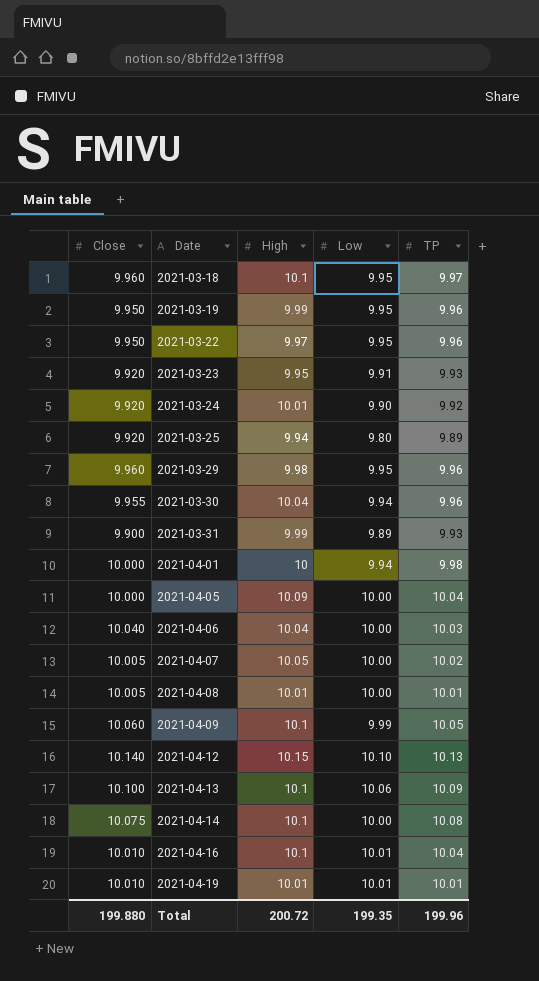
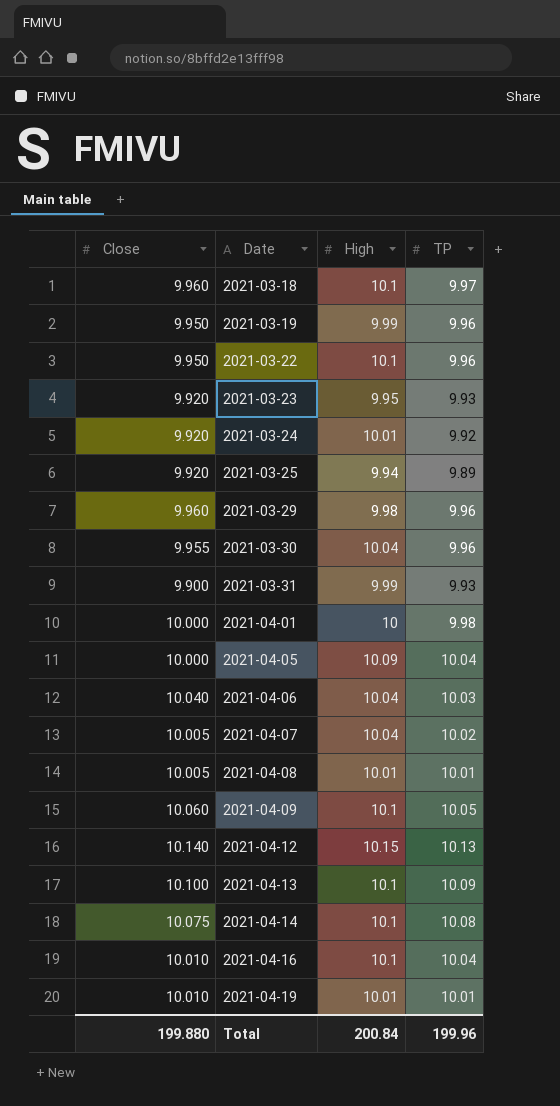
column Low | position: 4 -> none
2021-03-22 | High: 9.97 -> 10.1
2021-04-07 | High: 10.05 -> 10.04
Total | High: 200.72 -> 200.84

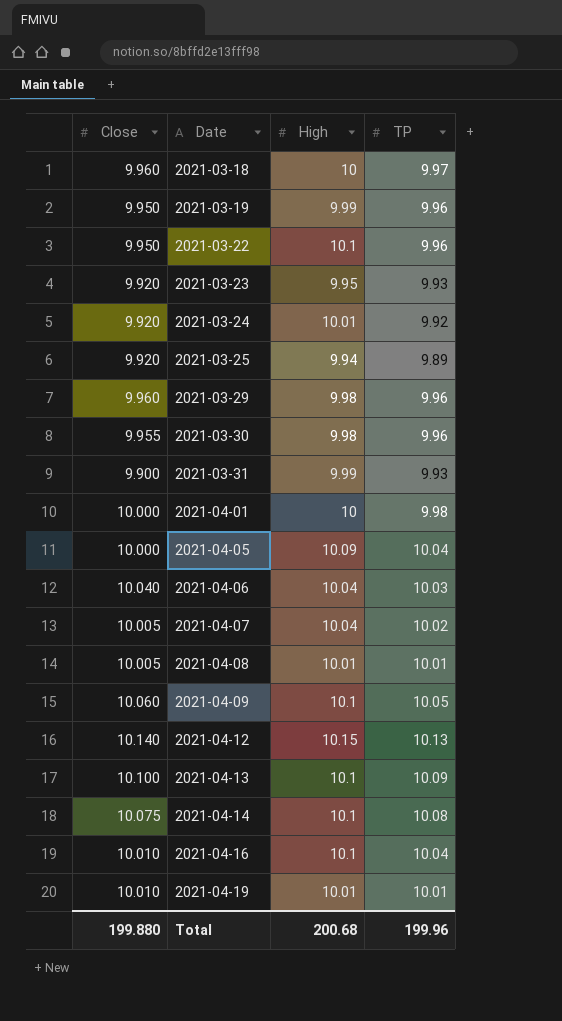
2021-03-18 | High: 10.1 -> 10
2021-03-30 | High: 10.04 -> 9.98
Total | High: 200.84 -> 200.68

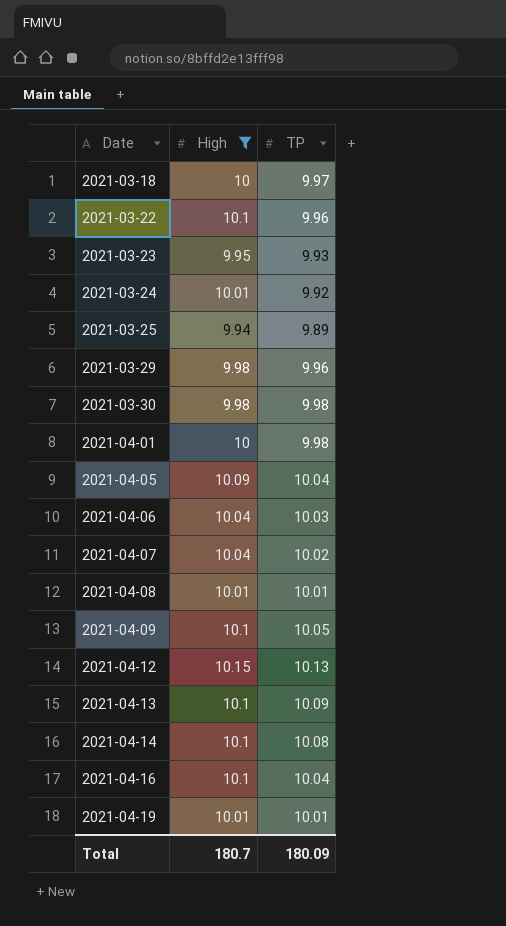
filter: none -> High != 9.99
column Close | position: 1 -> none
2021-03-30 | TP: 9.96 -> 9.98
Total | High: 200.68 -> 180.7
Total | TP: 199.96 -> 180.09

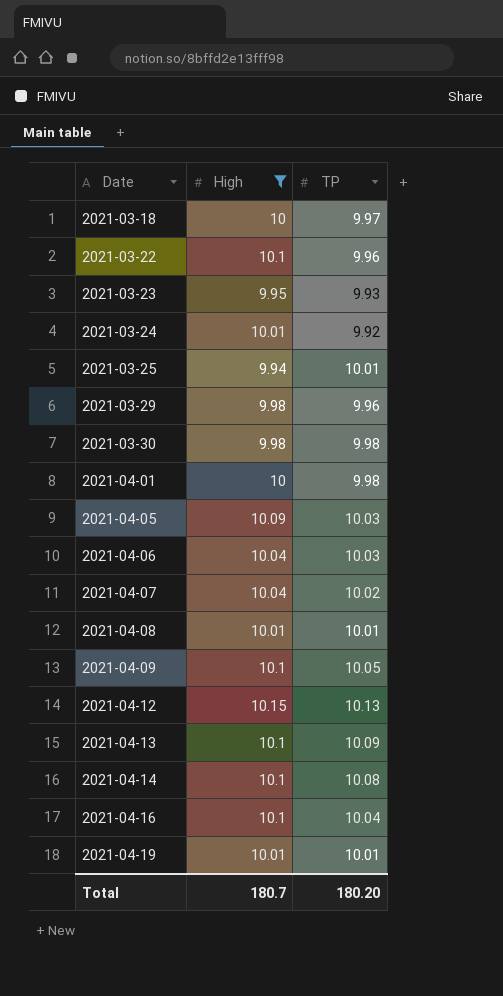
2021-03-25 | TP: 9.89 -> 10.01
2021-04-05 | TP: 10.04 -> 10.03
Total | TP: 180.09 -> 180.20

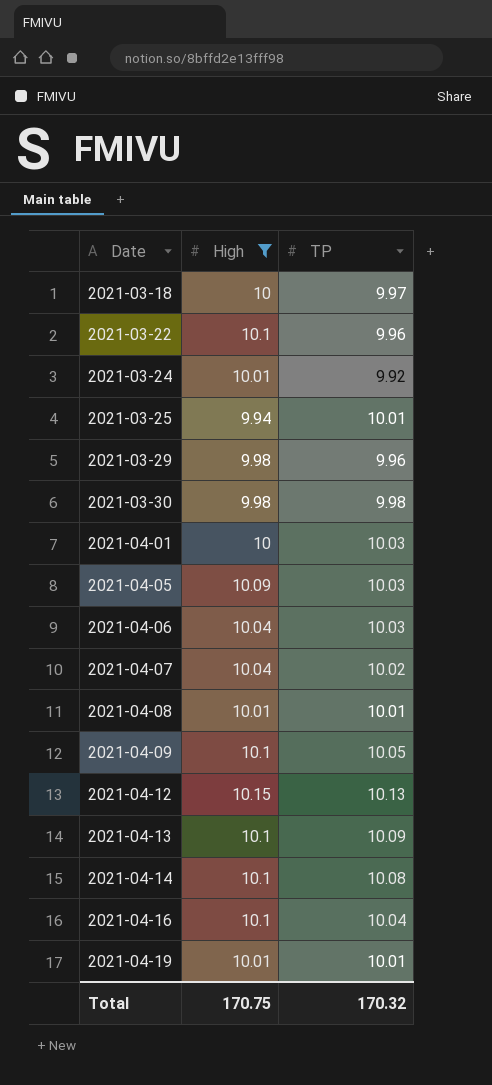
row 2021-03-23: 9.95 | 9.93 -> none
2021-04-01 | TP: 9.98 -> 10.03
Total | High: 180.7 -> 170.75
Total | TP: 180.20 -> 170.32

